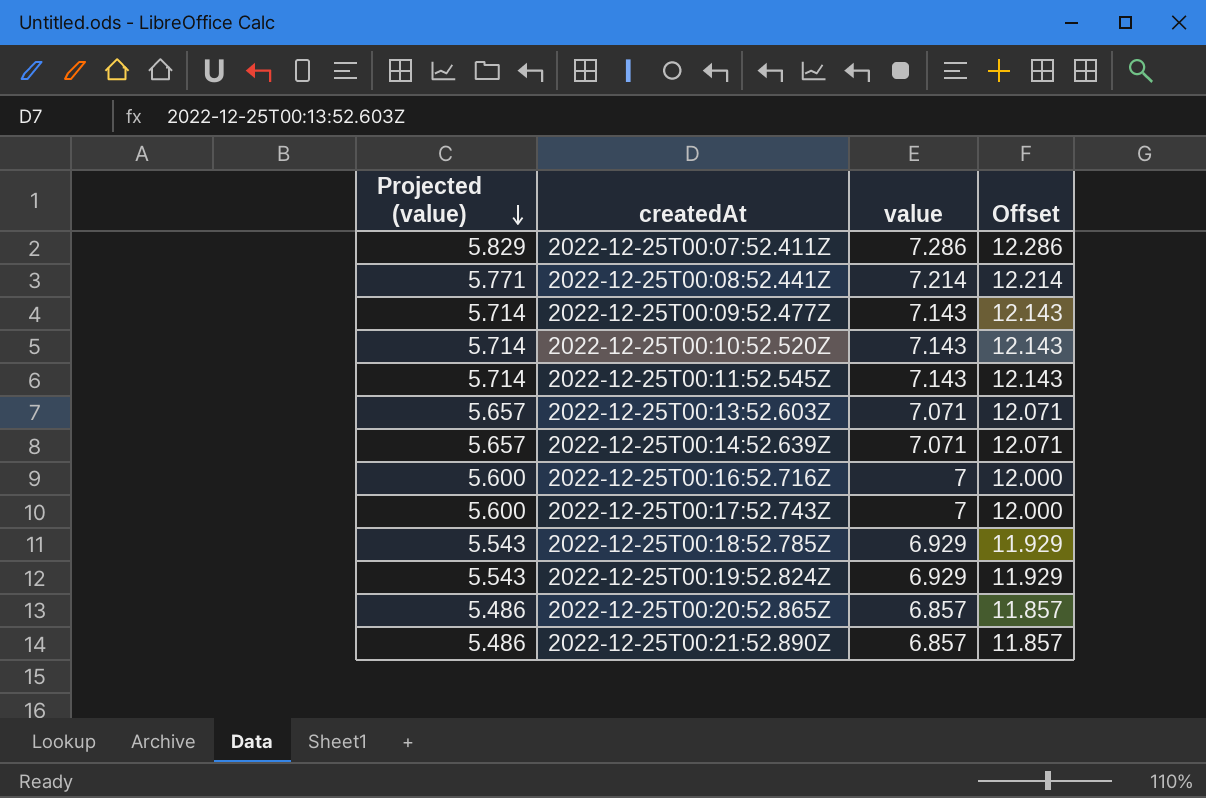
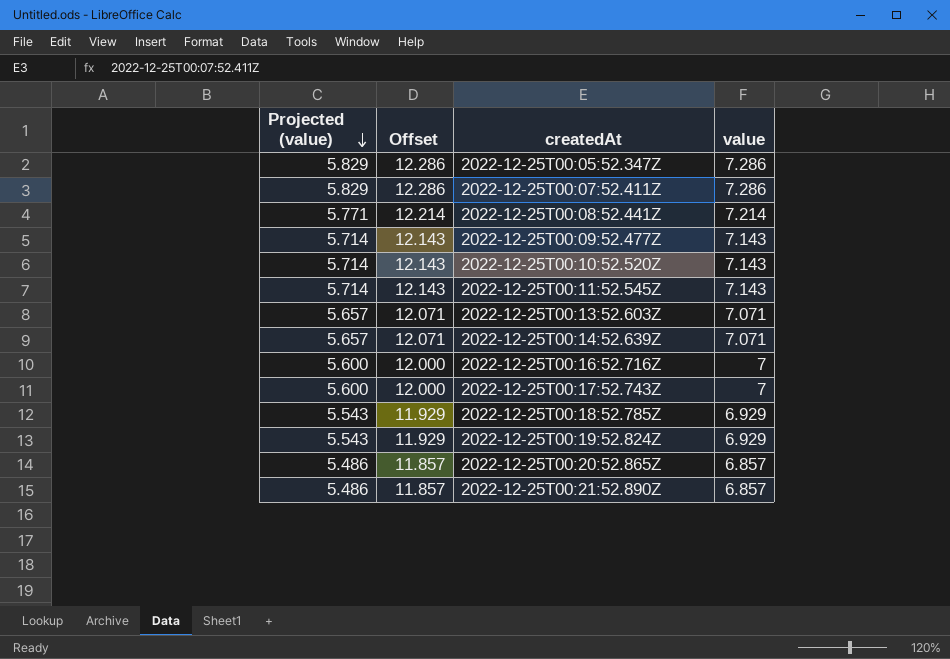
column Offset | position: 4 -> 2
row 2022-12-25T00:05:52.347Z: none -> 5.829 | 12.286 | 7.286

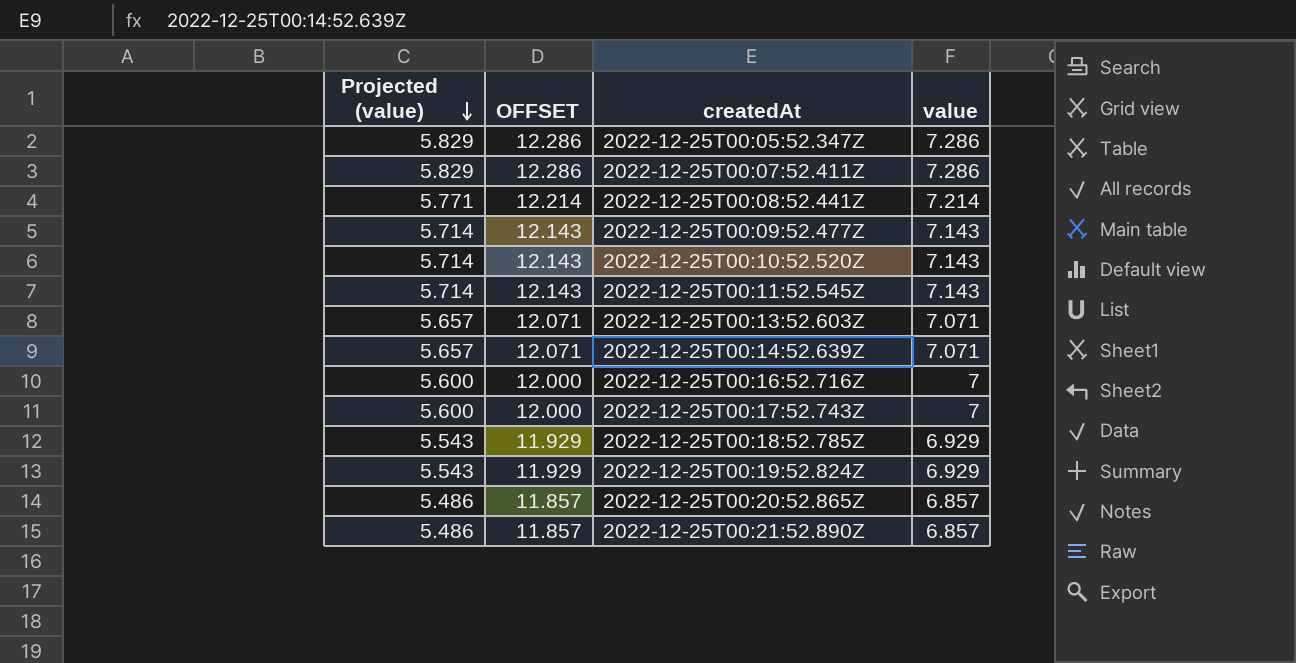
column name: Offset -> OFFSET

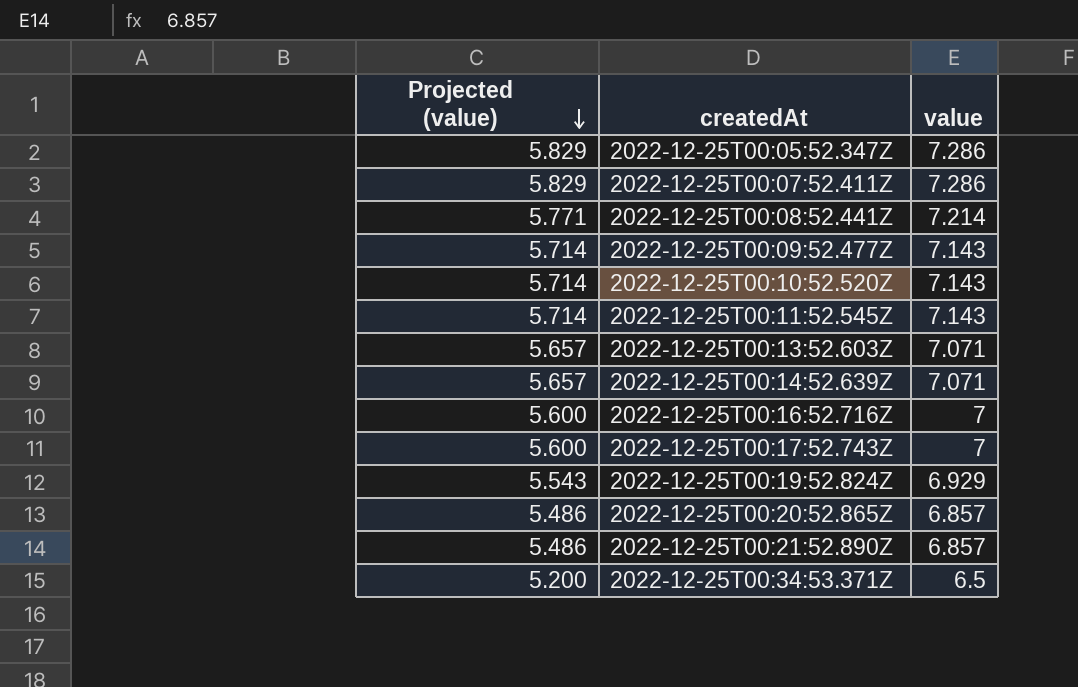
column OFFSET | formula: [value] + 5 -> none
row 2022-12-25T00:18:52.785Z: 5.543 | 11.929 | 6.929 -> none
row 2022-12-25T00:34:53.371Z: none -> 5.200 | 6.5

